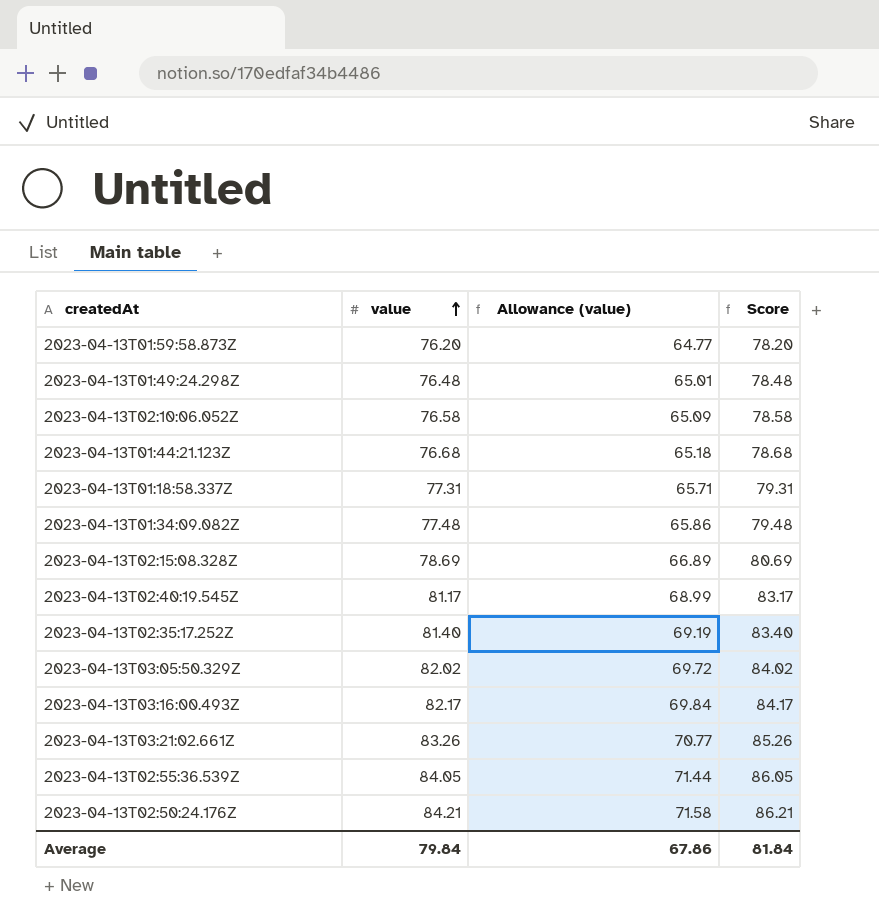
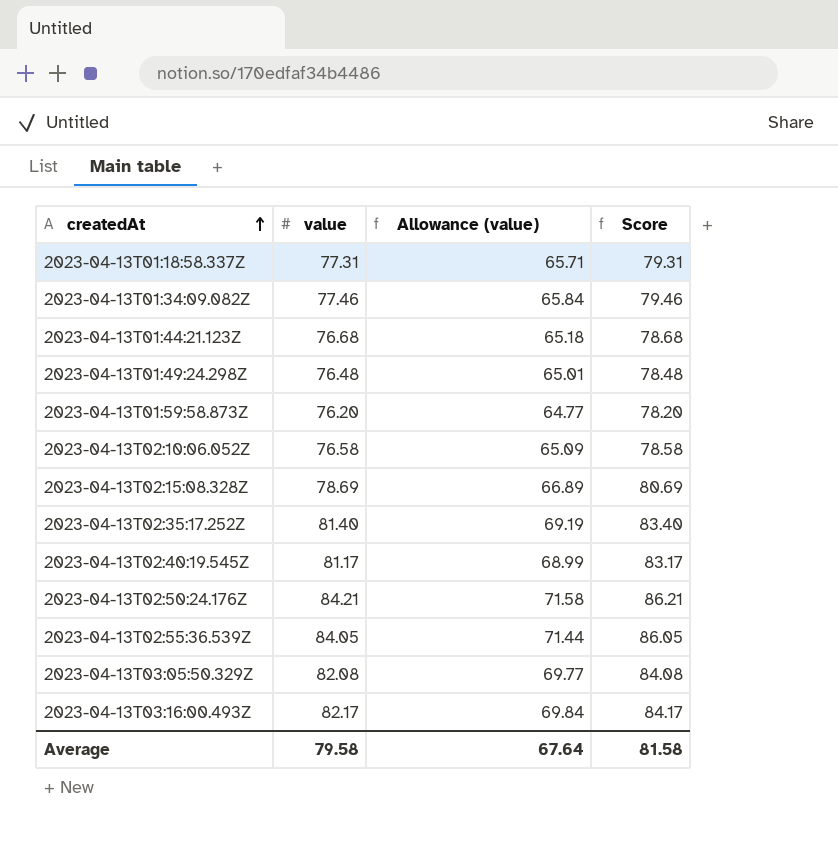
row order: value ascending -> createdAt ascending
row 2023-04-13T03:21:02.661Z: 83.26 | 70.77 | 85.26 -> none
2023-04-13T01:34:09.082Z | value: 77.48 -> 77.46
2023-04-13T01:34:09.082Z | Allowance (value): 65.86 -> 65.84
2023-04-13T01:34:09.082Z | Score: 79.48 -> 79.46
2023-04-13T03:05:50.329Z | value: 82.02 -> 82.08
2023-04-13T03:05:50.329Z | Allowance (value): 69.72 -> 69.77
2023-04-13T03:05:50.329Z | Score: 84.02 -> 84.08
Average | value: 79.84 -> 79.58
Average | Allowance (value): 67.86 -> 67.64
Average | Score: 81.84 -> 81.58

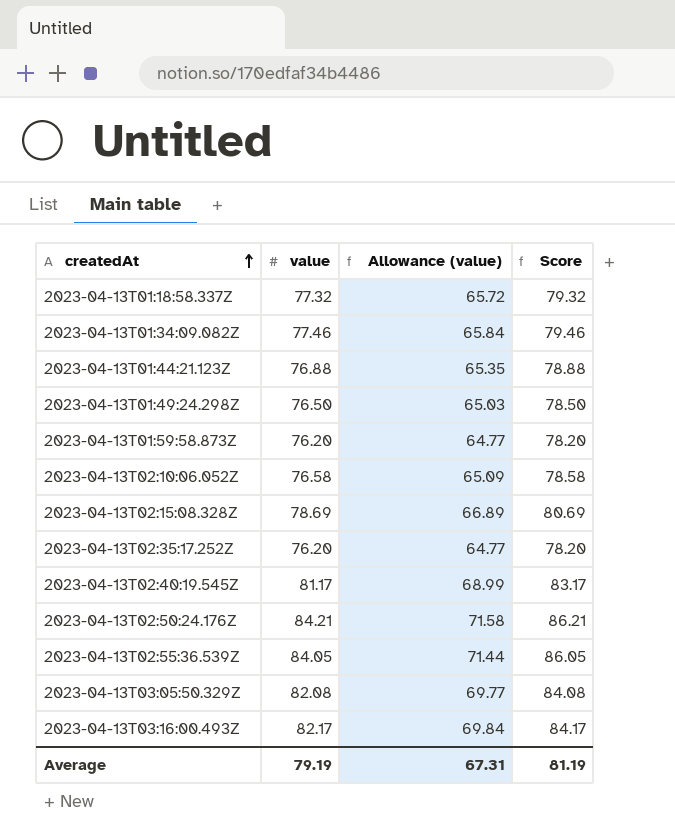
2023-04-13T01:18:58.337Z | value: 77.31 -> 77.32
2023-04-13T01:18:58.337Z | Allowance (value): 65.71 -> 65.72
2023-04-13T01:18:58.337Z | Score: 79.31 -> 79.32
2023-04-13T01:44:21.123Z | value: 76.68 -> 76.88
2023-04-13T01:44:21.123Z | Allowance (value): 65.18 -> 65.35
2023-04-13T01:44:21.123Z | Score: 78.68 -> 78.88
2023-04-13T01:49:24.298Z | value: 76.48 -> 76.50
2023-04-13T01:49:24.298Z | Allowance (value): 65.01 -> 65.03
2023-04-13T01:49:24.298Z | Score: 78.48 -> 78.50
2023-04-13T02:35:17.252Z | value: 81.40 -> 76.20
2023-04-13T02:35:17.252Z | Allowance (value): 69.19 -> 64.77
2023-04-13T02:35:17.252Z | Score: 83.40 -> 78.20
Average | value: 79.58 -> 79.19
Average | Allowance (value): 67.64 -> 67.31
Average | Score: 81.58 -> 81.19

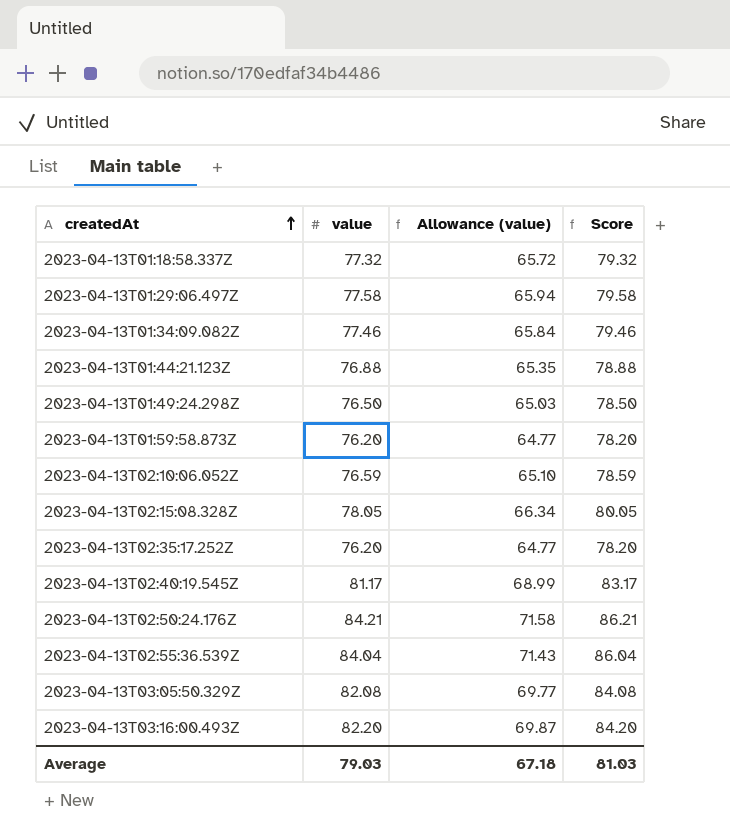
row 2023-04-13T01:29:06.497Z: none -> 77.58 | 65.94 | 79.58
2023-04-13T02:10:06.052Z | value: 76.58 -> 76.59
2023-04-13T02:10:06.052Z | Allowance (value): 65.09 -> 65.10
2023-04-13T02:10:06.052Z | Score: 78.58 -> 78.59
2023-04-13T02:15:08.328Z | value: 78.69 -> 78.05
2023-04-13T02:15:08.328Z | Allowance (value): 66.89 -> 66.34
2023-04-13T02:15:08.328Z | Score: 80.69 -> 80.05
2023-04-13T02:55:36.539Z | value: 84.05 -> 84.04
2023-04-13T02:55:36.539Z | Allowance (value): 71.44 -> 71.43
2023-04-13T02:55:36.539Z | Score: 86.05 -> 86.04
2023-04-13T03:16:00.493Z | value: 82.17 -> 82.20
2023-04-13T03:16:00.493Z | Allowance (value): 69.84 -> 69.87
2023-04-13T03:16:00.493Z | Score: 84.17 -> 84.20
Average | value: 79.19 -> 79.03
Average | Allowance (value): 67.31 -> 67.18
Average | Score: 81.19 -> 81.03

